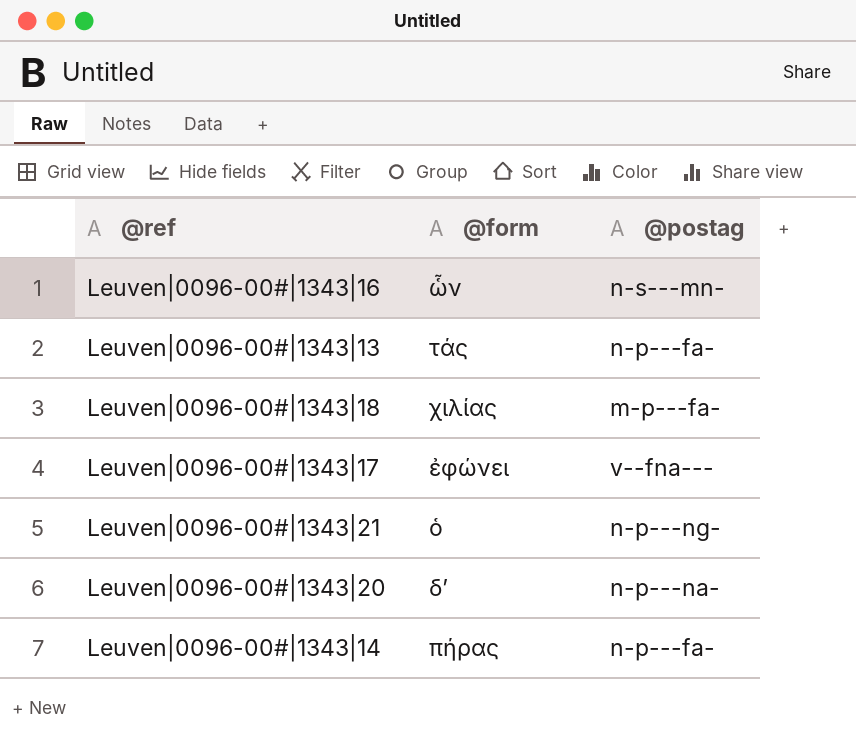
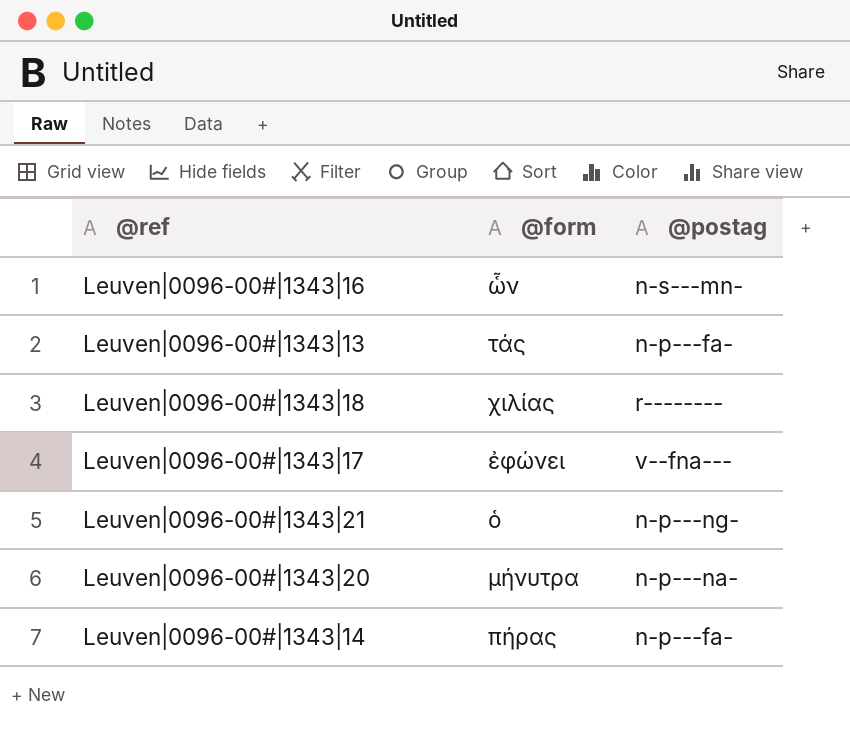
Leuven|0096-00#|1343|18 | @postag: m-p---fa- -> r--------
Leuven|0096-00#|1343|20 | @form: δʼ -> μήνυτρα

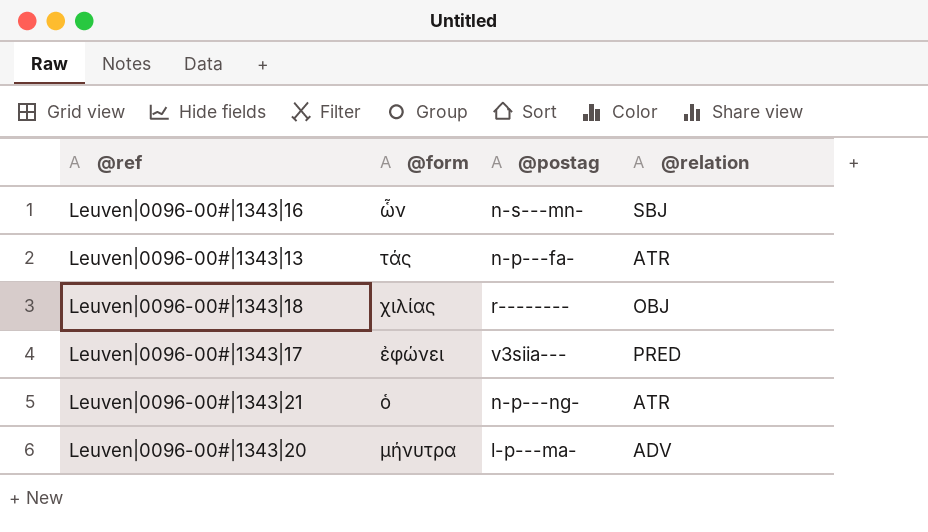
column @relation | position: none -> 4
row Leuven|0096-00#|1343|14: πήρας | n-p---fa- -> none
Leuven|0096-00#|1343|17 | @postag: v--fna--- -> v3siia---
Leuven|0096-00#|1343|20 | @postag: n-p---na- -> l-p---ma-

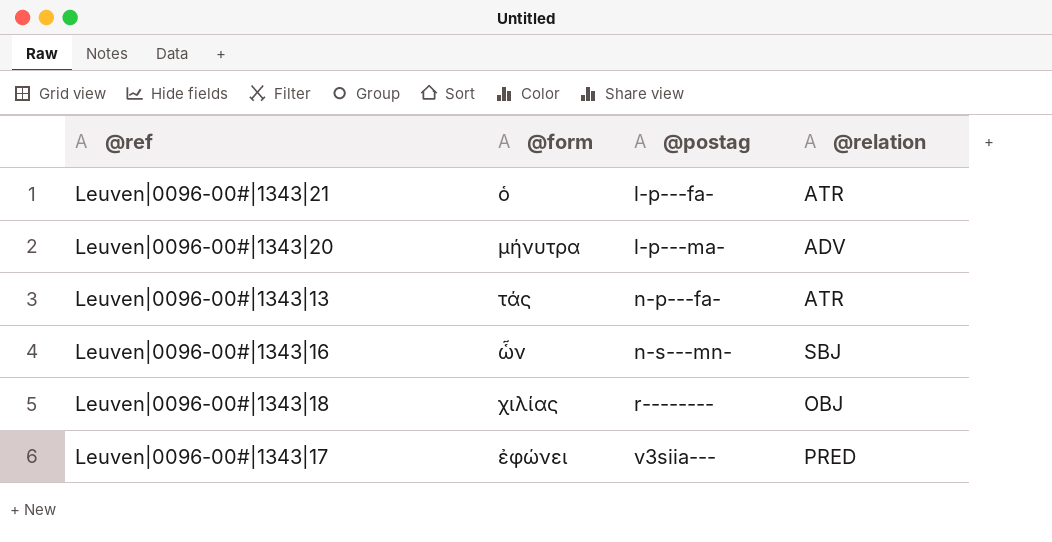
row order: none -> @postag ascending
Leuven|0096-00#|1343|21 | @postag: n-p---ng- -> l-p---fa-

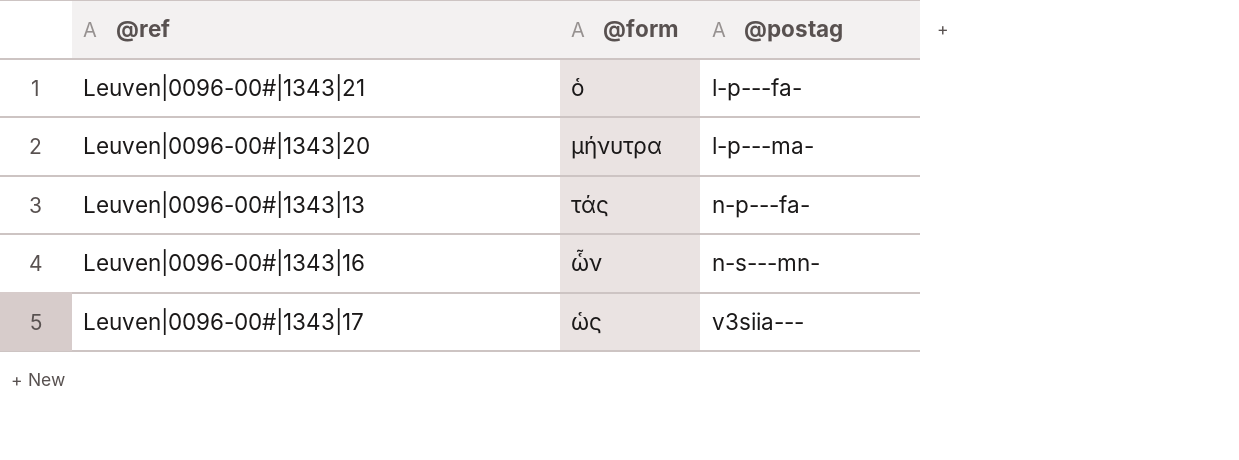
column @relation | position: 4 -> none
row Leuven|0096-00#|1343|18: χιλίας | r-------- | OBJ -> none
Leuven|0096-00#|1343|17 | @form: ἐφώνει -> ὡς

